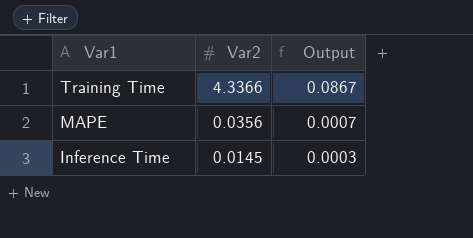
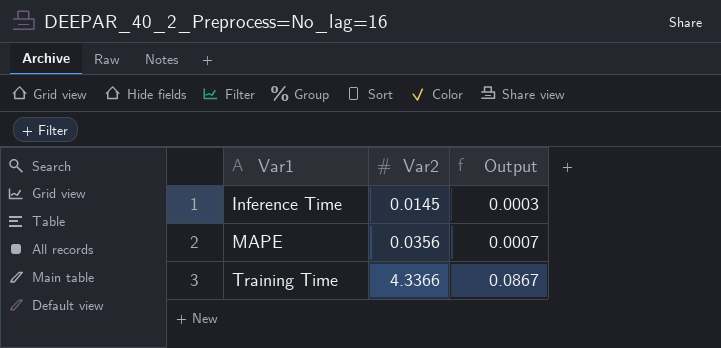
row order: Var1 descending -> Var1 ascending

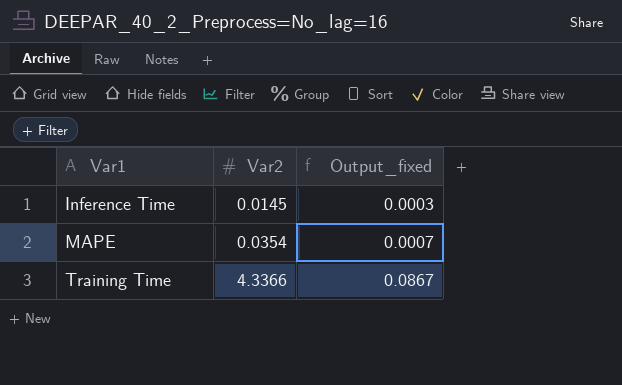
column name: Output -> Output_fixed
MAPE | Var2: 0.0356 -> 0.0354

